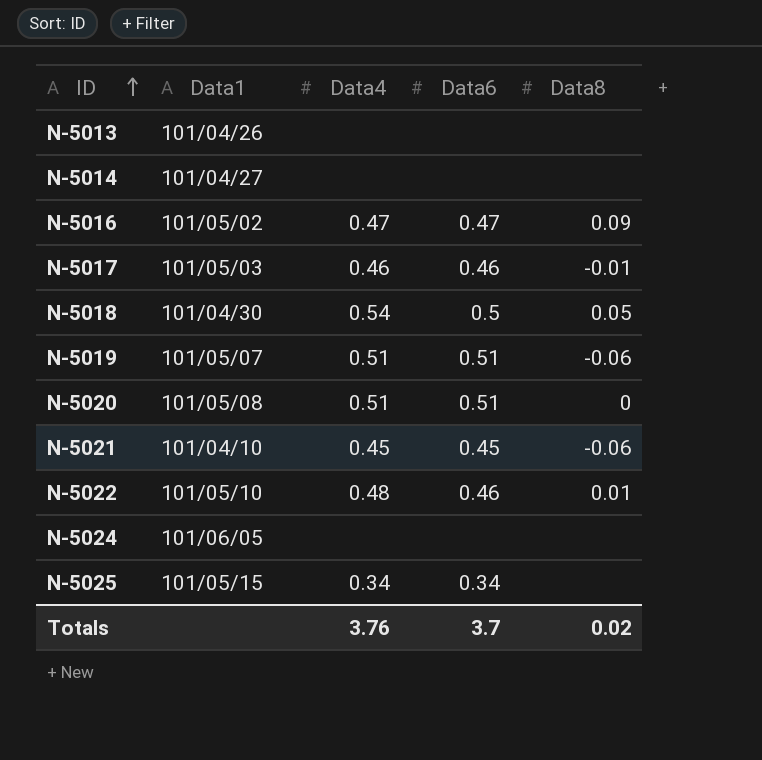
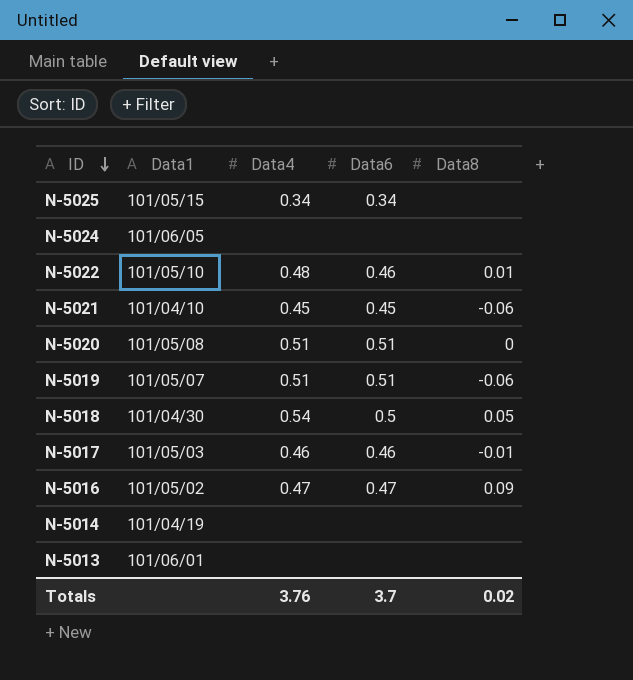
row order: ID ascending -> ID descending
N-5014 | Data1: 101/04/27 -> 101/04/19
N-5013 | Data1: 101/04/26 -> 101/06/01

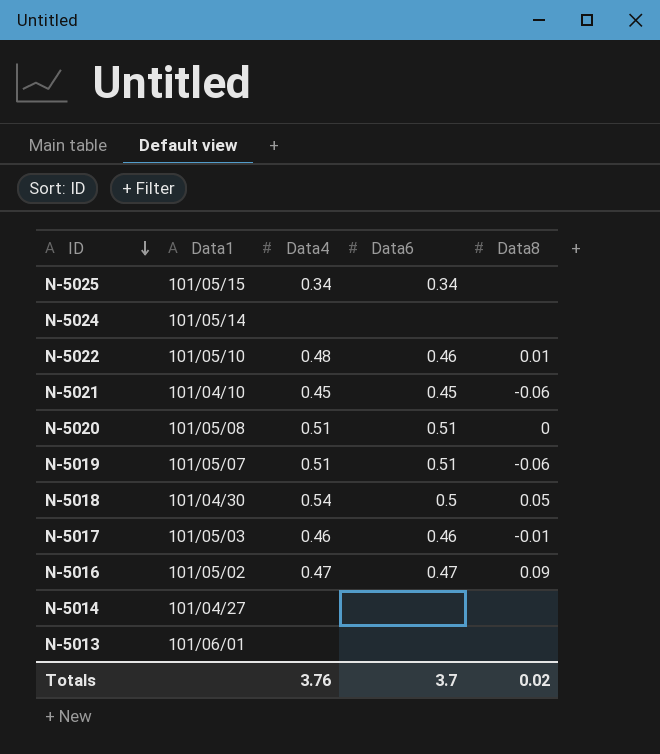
N-5024 | Data1: 101/06/05 -> 101/05/14
N-5014 | Data1: 101/04/19 -> 101/04/27

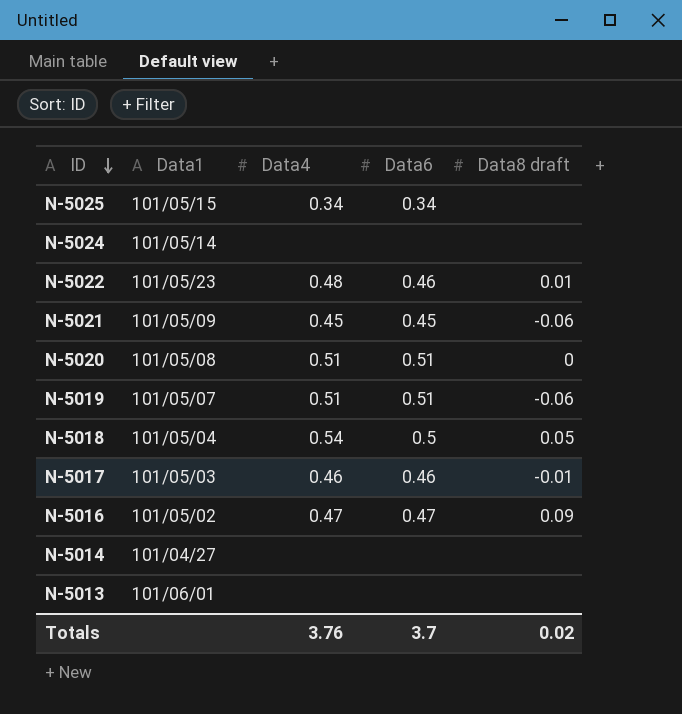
column name: Data8 -> Data8 draft
N-5022 | Data1: 101/05/10 -> 101/05/23
N-5021 | Data1: 101/04/10 -> 101/05/09
N-5018 | Data1: 101/04/30 -> 101/05/04

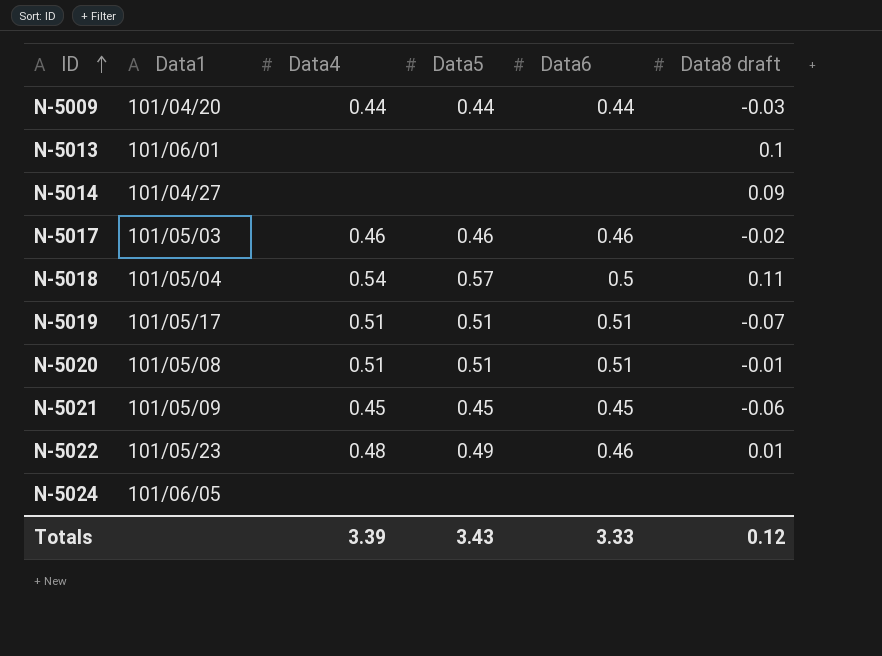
row order: ID descending -> ID ascending
column Data5 | position: none -> 4
row N-5025: 101/05/15 | 0.34 | 0.34 | none -> none
row N-5016: 101/05/02 | 0.47 | 0.47 | 0.09 -> none
row N-5009: none -> 101/04/20 | 0.44 | 0.44 | 0.44 | -0.03
N-5013 | Data8 draft: none -> 0.1
N-5014 | Data8 draft: none -> 0.09
N-5017 | Data8 draft: -0.01 -> -0.02
N-5018 | Data8 draft: 0.05 -> 0.11
N-5019 | Data1: 101/05/07 -> 101/05/17
N-5019 | Data8 draft: -0.06 -> -0.07
N-5020 | Data8 draft: 0 -> -0.01
N-5024 | Data1: 101/05/14 -> 101/06/05
Totals | Data4: 3.76 -> 3.39
Totals | Data6: 3.7 -> 3.33
Totals | Data8 draft: 0.02 -> 0.12

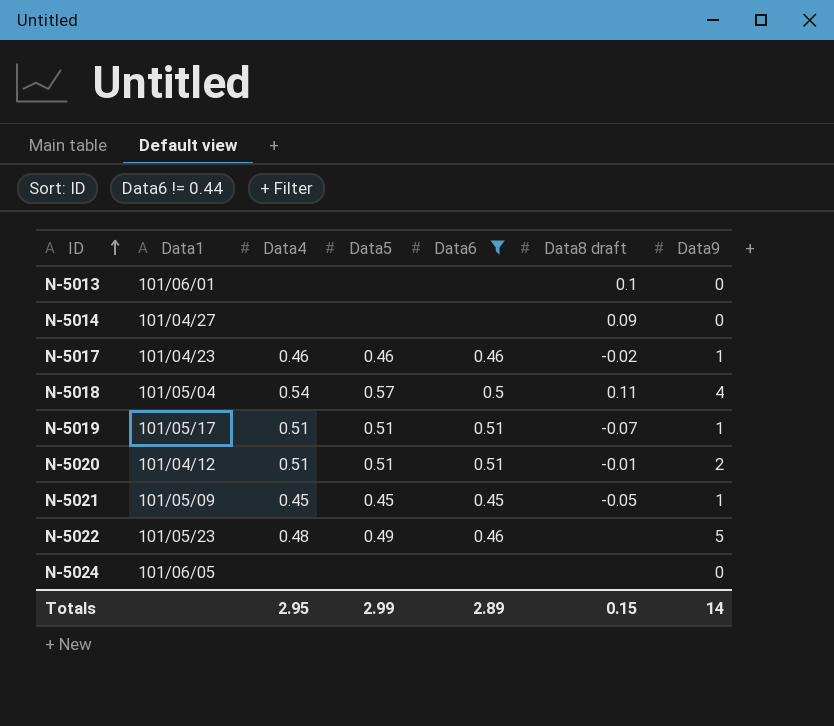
filter: none -> Data6 != 0.44
column Data9 | position: none -> 7
N-5017 | Data1: 101/05/03 -> 101/04/23
N-5020 | Data1: 101/05/08 -> 101/04/12
N-5021 | Data8 draft: -0.06 -> -0.05
N-5022 | Data8 draft: 0.01 -> none
Totals | Data4: 3.39 -> 2.95
Totals | Data5: 3.43 -> 2.99
Totals | Data6: 3.33 -> 2.89
Totals | Data8 draft: 0.12 -> 0.15

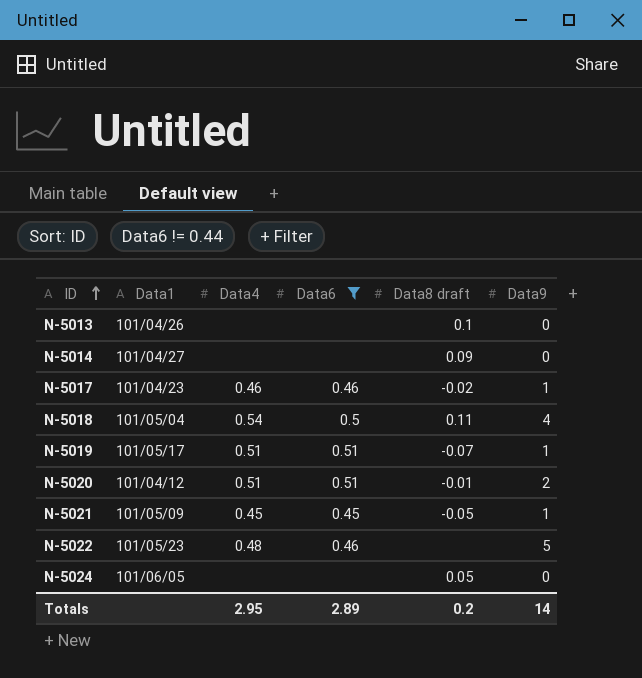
column Data5 | position: 4 -> none
N-5013 | Data1: 101/06/01 -> 101/04/26
N-5024 | Data8 draft: none -> 0.05
Totals | Data8 draft: 0.15 -> 0.2

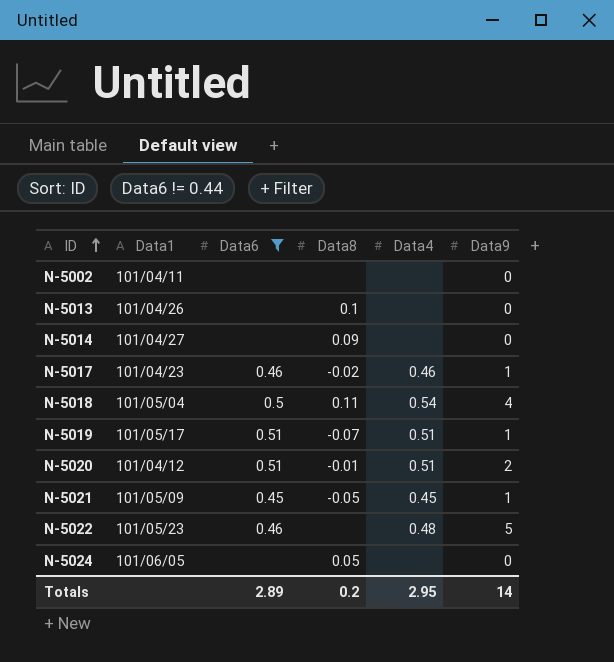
column name: Data8 draft -> Data8
column Data4 | position: 3 -> 5
row N-5002: none -> 101/04/11 | none | none | none | 0

